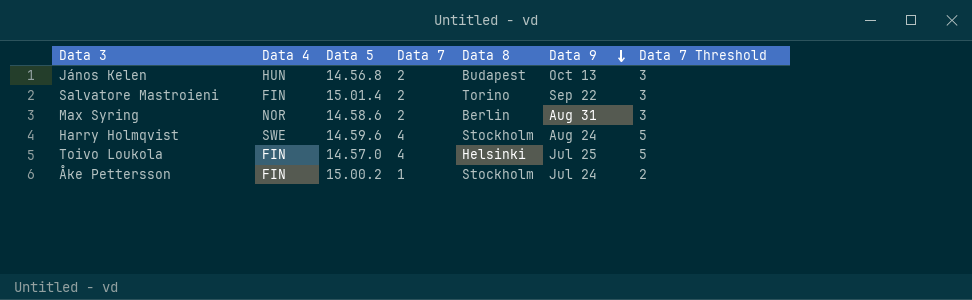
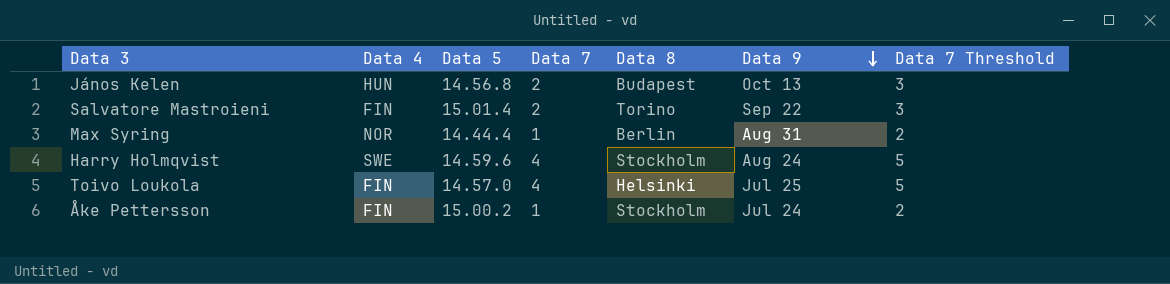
Max Syring | Data 5: 14.58.6 -> 14.44.4
Max Syring | Data 7: 2 -> 1
Max Syring | Data 7 Threshold: 3 -> 2

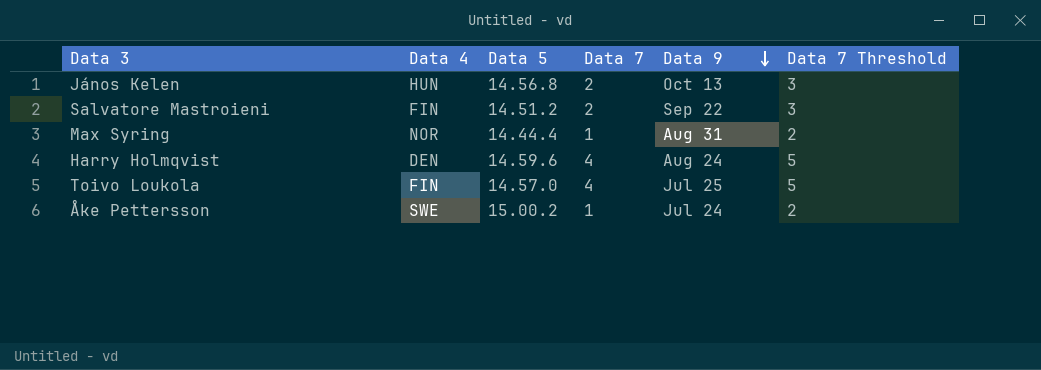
column Data 8 | position: 5 -> none
Salvatore Mastroieni | Data 5: 15.01.4 -> 14.51.2
Harry Holmqvist | Data 4: SWE -> DEN
Åke Pettersson | Data 4: FIN -> SWE

